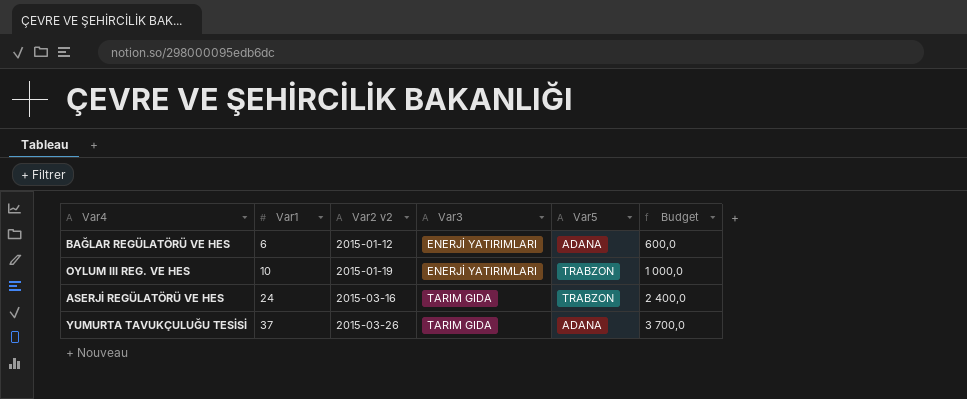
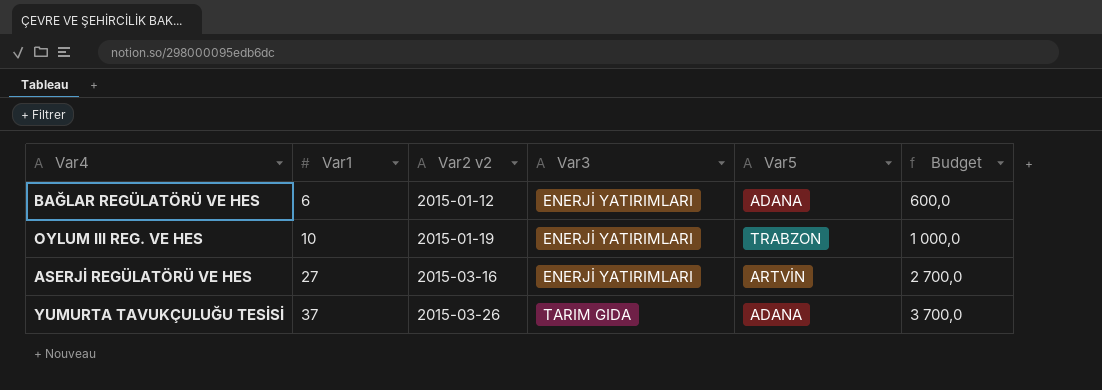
ASERJİ REGÜLATÖRÜ VE HES | Var1: 24 -> 27
ASERJİ REGÜLATÖRÜ VE HES | Var3: TARIM GIDA -> ENERJİ YATIRIMLARI
ASERJİ REGÜLATÖRÜ VE HES | Var5: TRABZON -> ARTVİN
ASERJİ REGÜLATÖRÜ VE HES | Budget: 2 400,0 -> 2 700,0

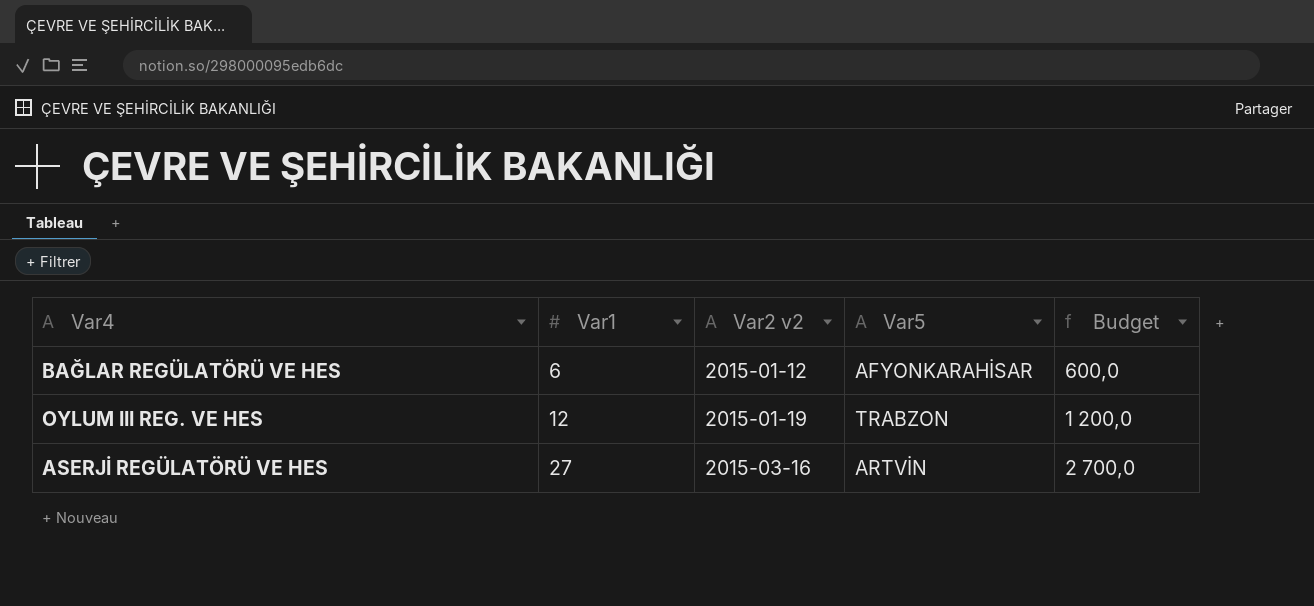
column Var3 | position: 4 -> none
row YUMURTA TAVUKÇULUĞU TESİSİ: 37 | 2015-03-26 | TARIM GIDA | ADANA | 3 700,0 -> none
BAĞLAR REGÜLATÖRÜ VE HES | Var5: ADANA -> AFYONKARAHİSAR
OYLUM III REG. VE HES | Var1: 10 -> 12
OYLUM III REG. VE HES | Budget: 1 000,0 -> 1 200,0

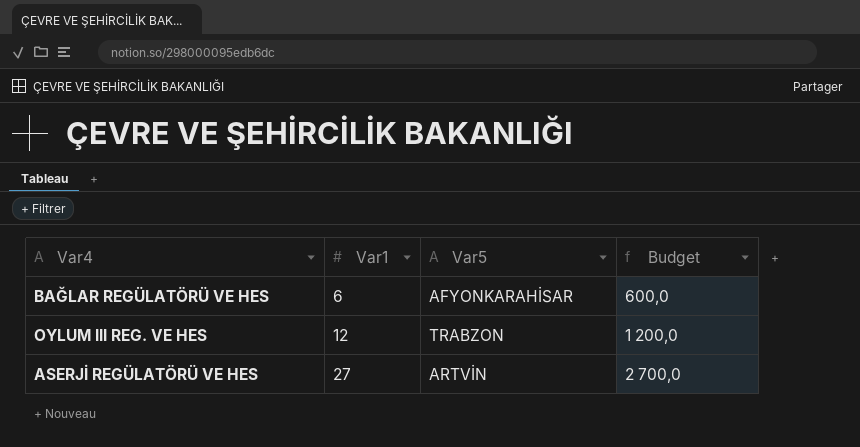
column Var2 v2 | position: 3 -> none

